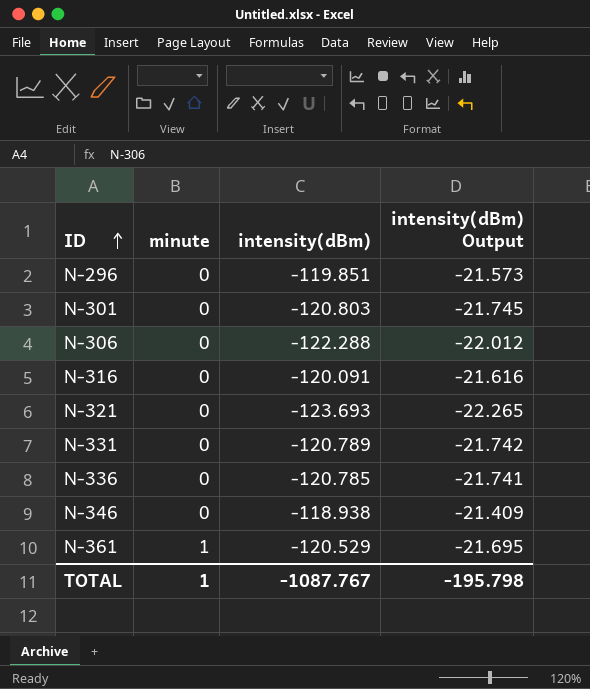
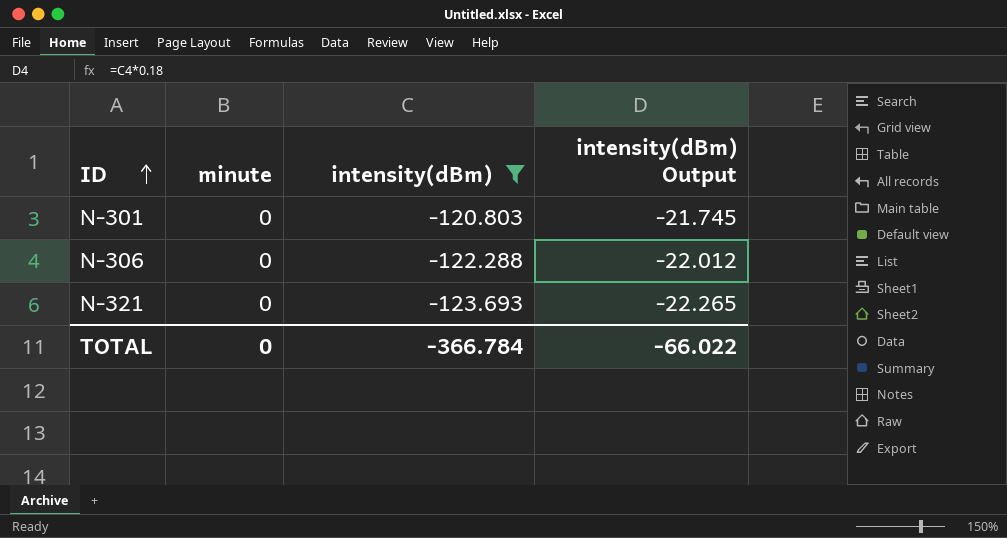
filter: none -> intensity(dBm) <= -120.803
TOTAL | minute: 1 -> 0
TOTAL | intensity(dBm): -1087.767 -> -366.784
TOTAL | intensity(dBm) Output: -195.798 -> -66.022

